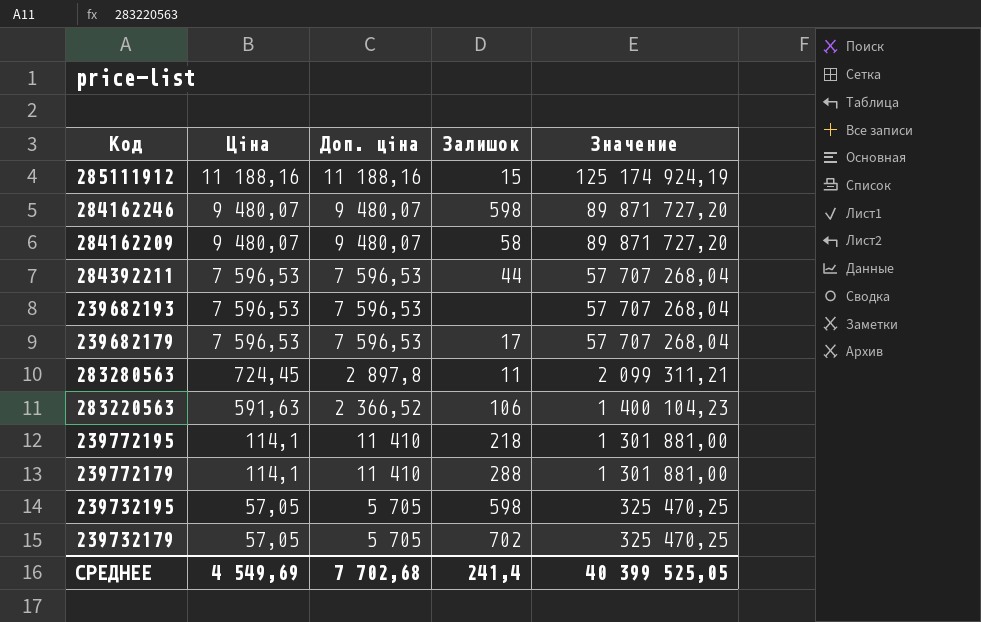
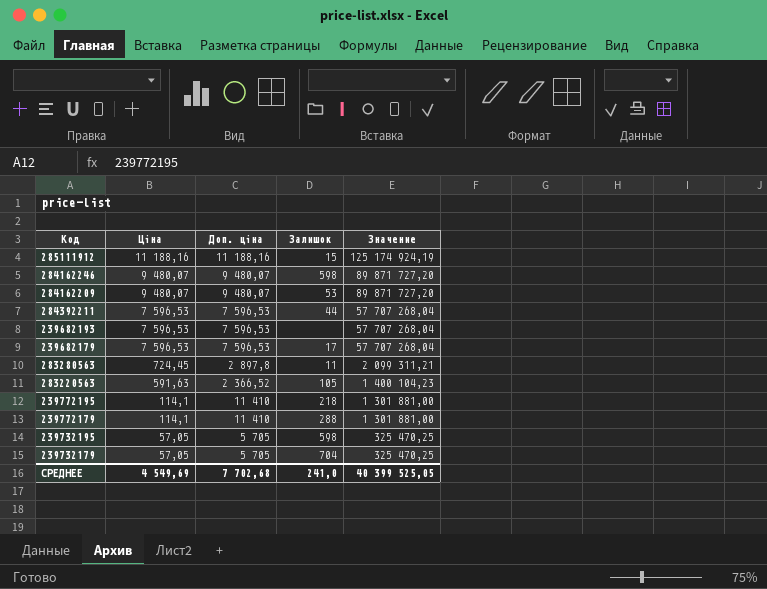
284162209 | Залишок: 58 -> 53
283220563 | Залишок: 106 -> 105
239732179 | Залишок: 702 -> 704
СРЕДНЕЕ | Залишок: 241,4 -> 241,0

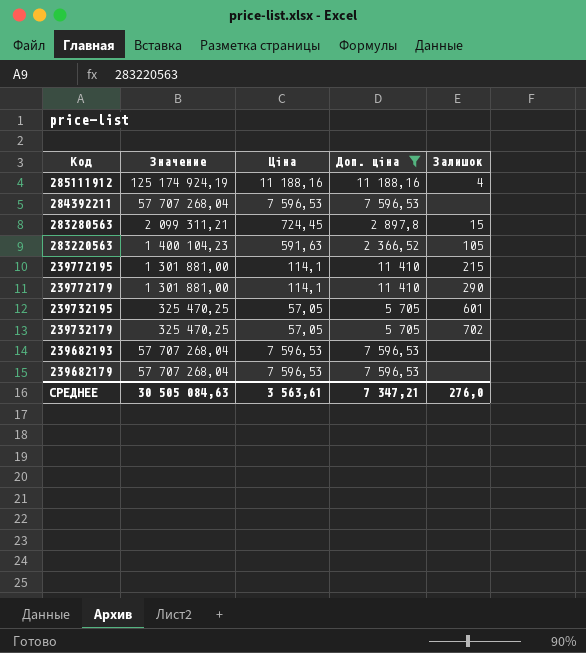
filter: none -> Доп. ціна != 9 480,07
row order: Ціна descending -> Код descending
column Значение | position: 5 -> 2
285111912 | Залишок: 15 -> 4
284392211 | Залишок: 44 -> none
283280563 | Залишок: 11 -> 15
239772195 | Залишок: 218 -> 215
239772179 | Залишок: 288 -> 290
239732195 | Залишок: 598 -> 601
239732179 | Залишок: 704 -> 702
239682179 | Залишок: 17 -> none
СРЕДНЕЕ | Значение: 40 399 525,05 -> 30 505 084,63
СРЕДНЕЕ | Ціна: 4 549,69 -> 3 563,61
СРЕДНЕЕ | Доп. ціна: 7 702,68 -> 7 347,21
СРЕДНЕЕ | Залишок: 241,0 -> 276,0

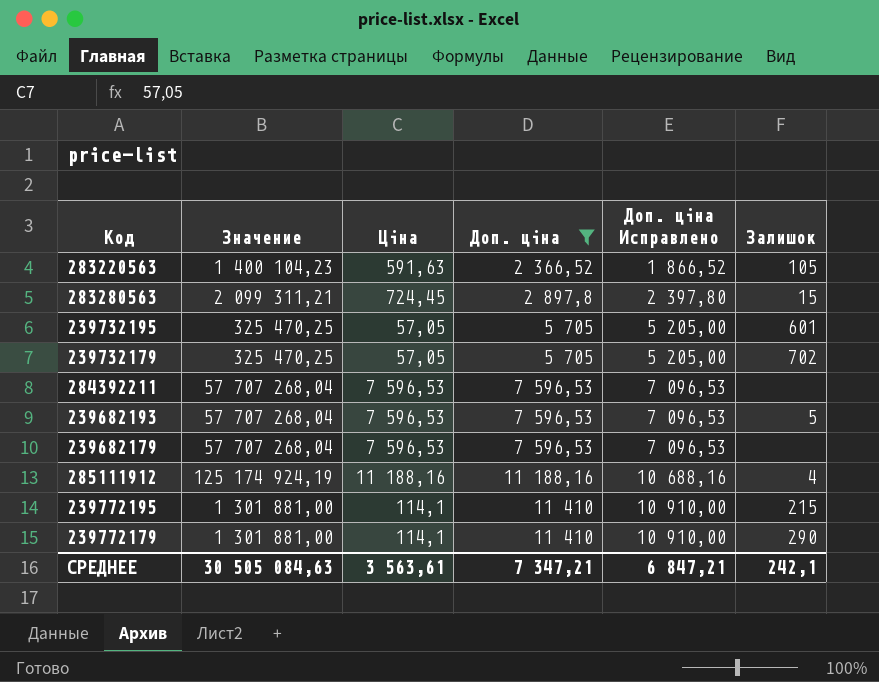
row order: Код descending -> Доп. ціна ascending
column Доп. ціна Исправлено | formula: none -> [Доп. ціна] - 500
239682193 | Залишок: none -> 5
СРЕДНЕЕ | Залишок: 276,0 -> 242,1

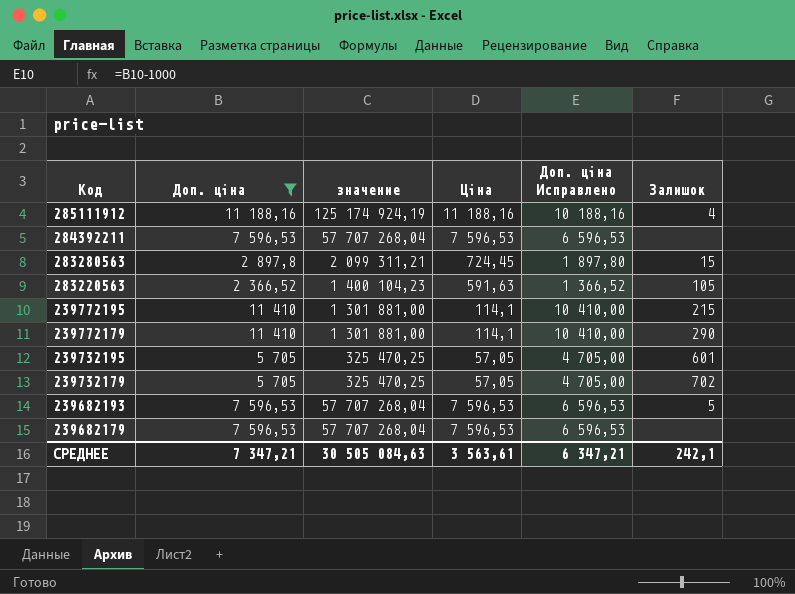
row order: Доп. ціна ascending -> Код descending
column Доп. ціна | position: 4 -> 2
column name: Значение -> значение
column Доп. ціна Исправлено | formula: [Доп. ціна] - 500 -> [Доп. ціна] - 1000
СРЕДНЕЕ | Доп. ціна Исправлено: 6 847,21 -> 6 347,21

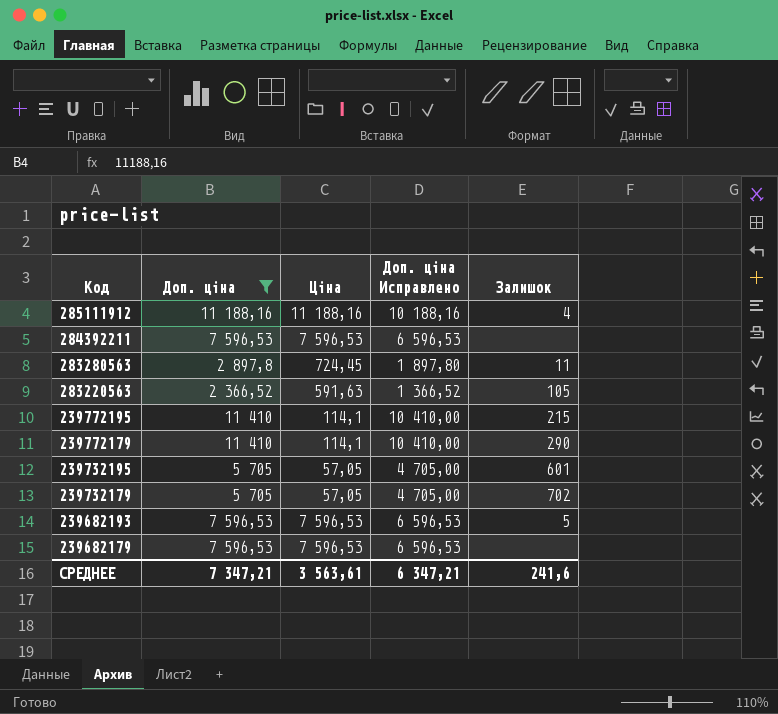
column значение | formula: [Доп. ціна] * [Ціна] -> none
283280563 | Залишок: 15 -> 11
СРЕДНЕЕ | Залишок: 242,1 -> 241,6

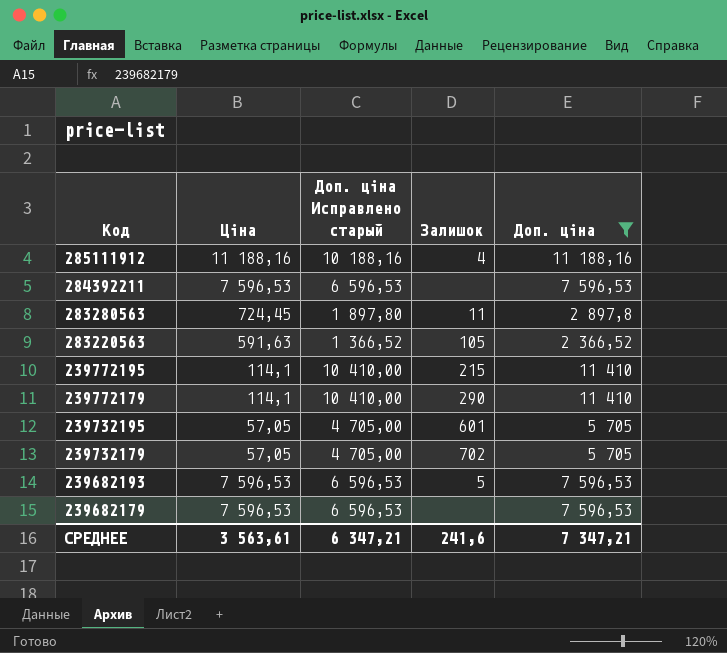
column name: Доп. ціна Исправлено -> Доп. ціна Исправлено старый
column Доп. ціна | position: 2 -> 5

